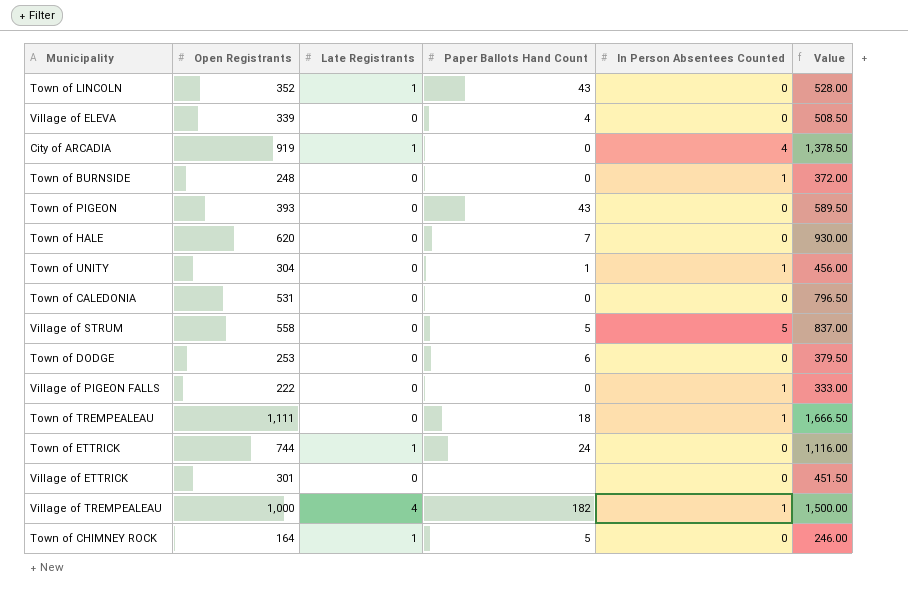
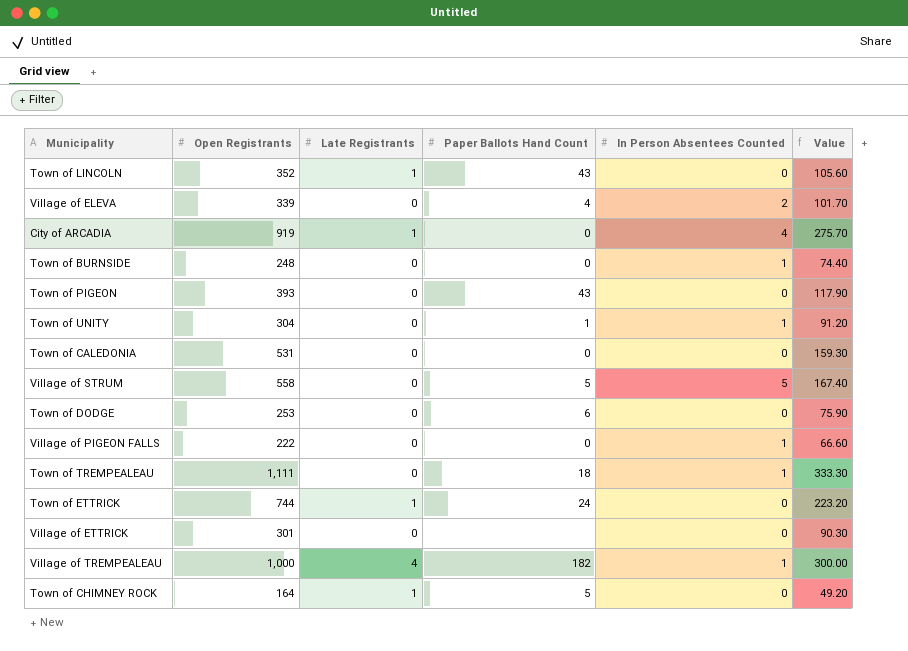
column Value | formula: [Open Registrants] * 1.5 -> [Open Registrants] * 0.3
row Town of HALE: 620 | 0 | 7 | 0 | 930.00 -> none
Village of ELEVA | In Person Absentees Counted: 0 -> 2

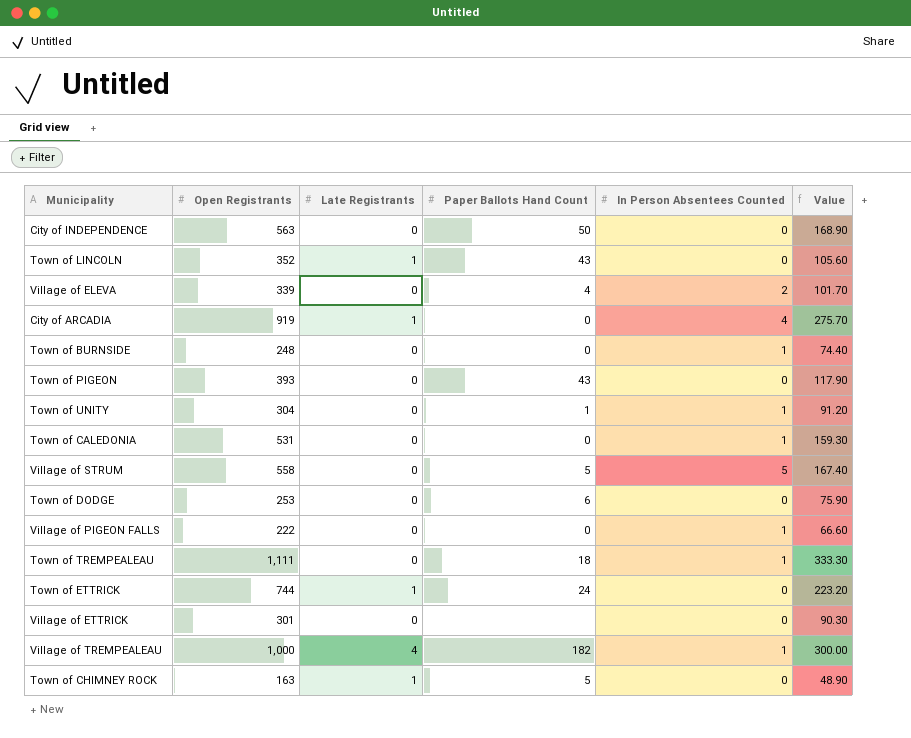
row City of INDEPENDENCE: none -> 563 | 0 | 50 | 0 | 168.90
Town of CALEDONIA | In Person Absentees Counted: 0 -> 1
Town of CHIMNEY ROCK | Open Registrants: 164 -> 163
Town of CHIMNEY ROCK | Value: 49.20 -> 48.90

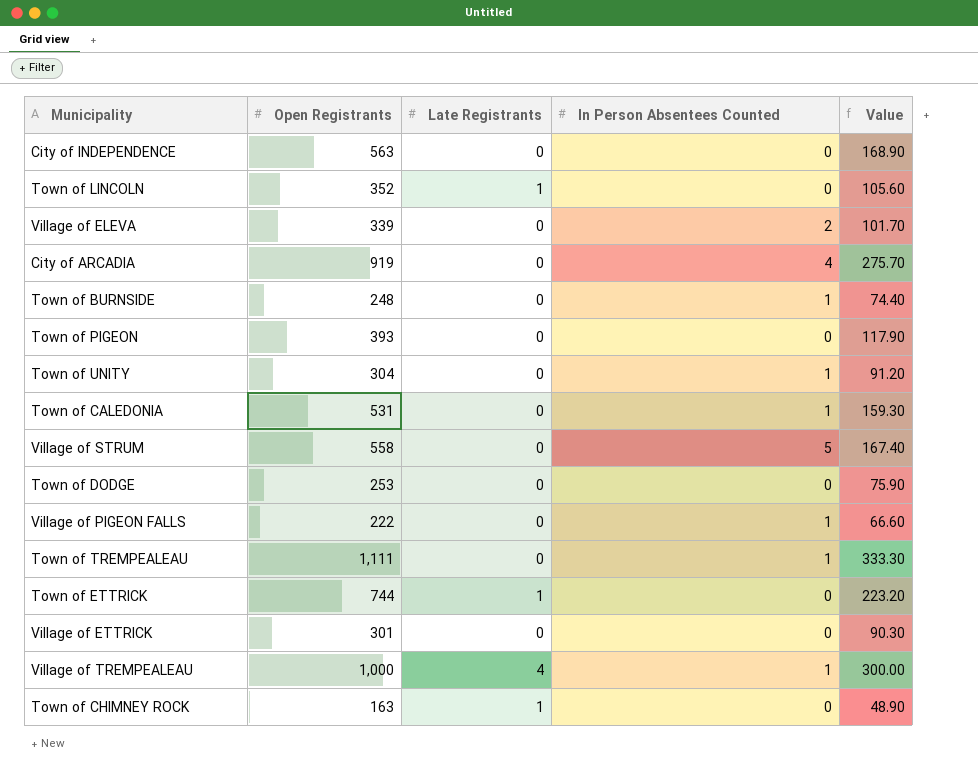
column Paper Ballots Hand Count | position: 4 -> none
City of ARCADIA | Late Registrants: 1 -> 0

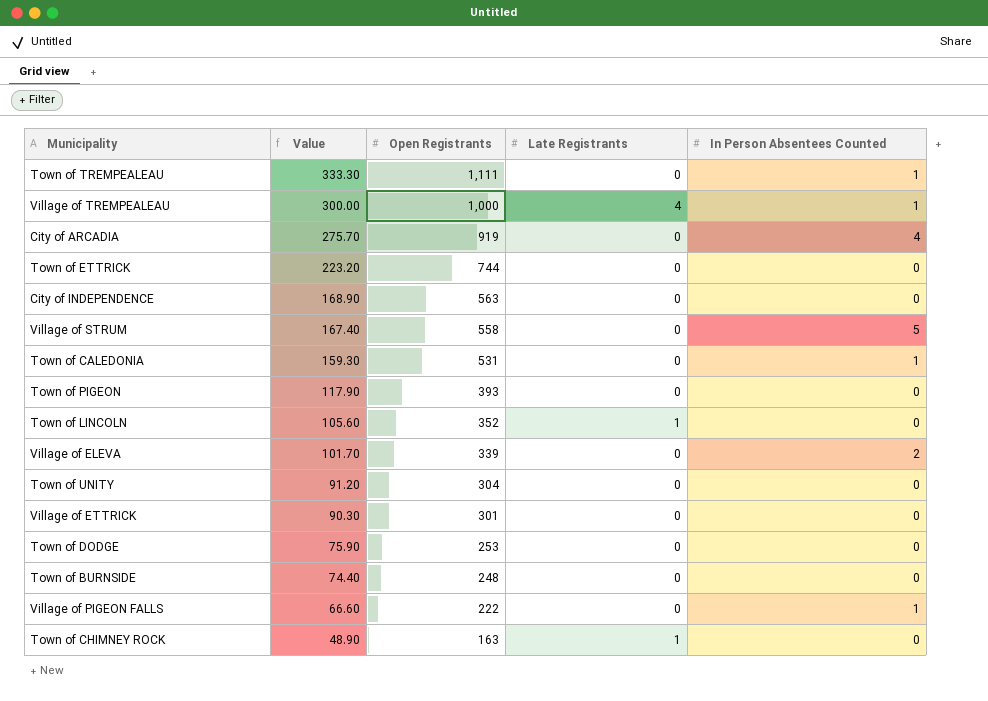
row order: none -> Value descending
column Value | position: 5 -> 2
Town of ETTRICK | Late Registrants: 1 -> 0
Town of UNITY | In Person Absentees Counted: 1 -> 0
Town of BURNSIDE | In Person Absentees Counted: 1 -> 0

